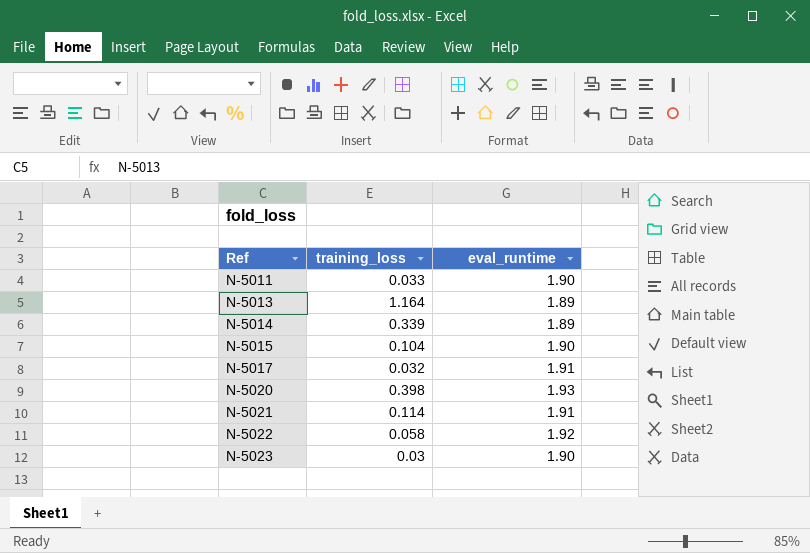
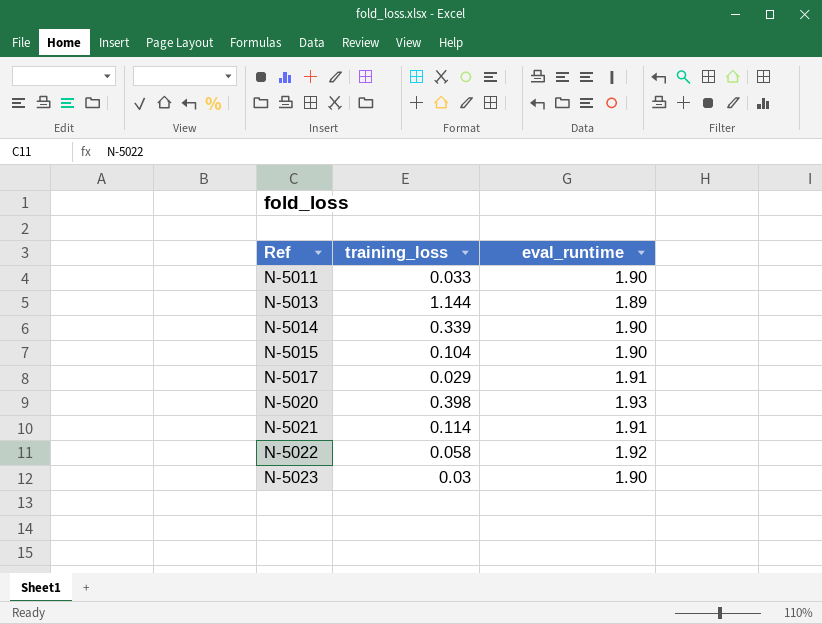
N-5013 | training_loss: 1.164 -> 1.144
N-5014 | eval_runtime: 1.89 -> 1.90
N-5017 | training_loss: 0.032 -> 0.029

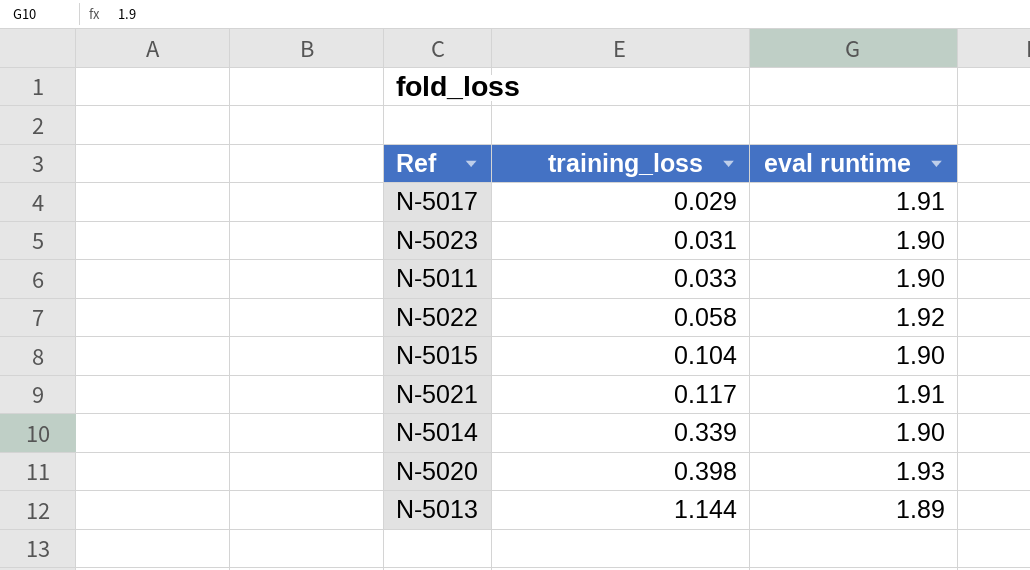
row order: Ref ascending -> training_loss ascending
column name: eval_runtime -> eval runtime
N-5023 | training_loss: 0.03 -> 0.031
N-5021 | training_loss: 0.114 -> 0.117

